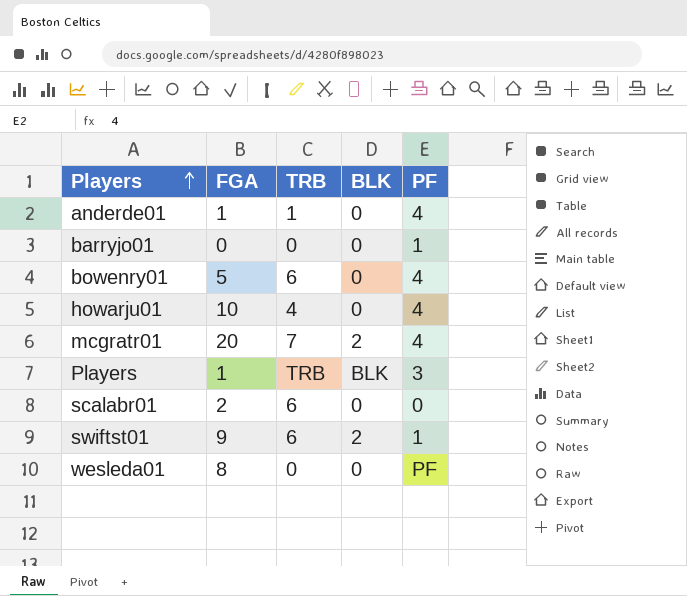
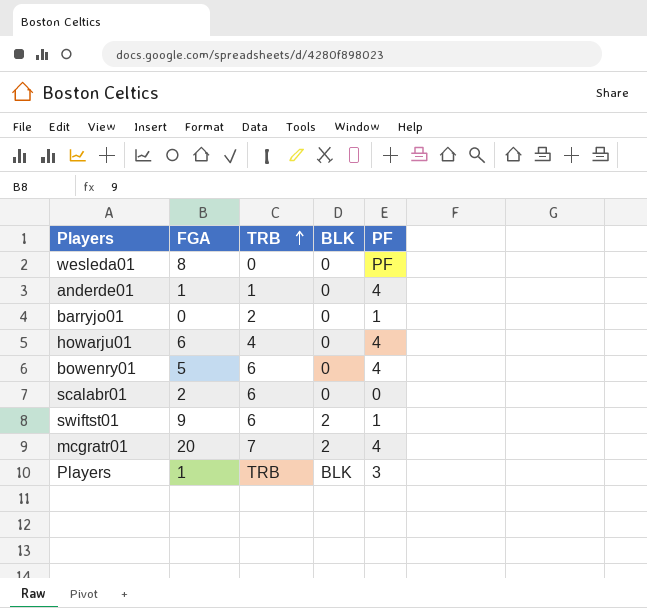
row order: Players ascending -> TRB ascending
barryjo01 | TRB: 0 -> 2
howarju01 | FGA: 10 -> 6

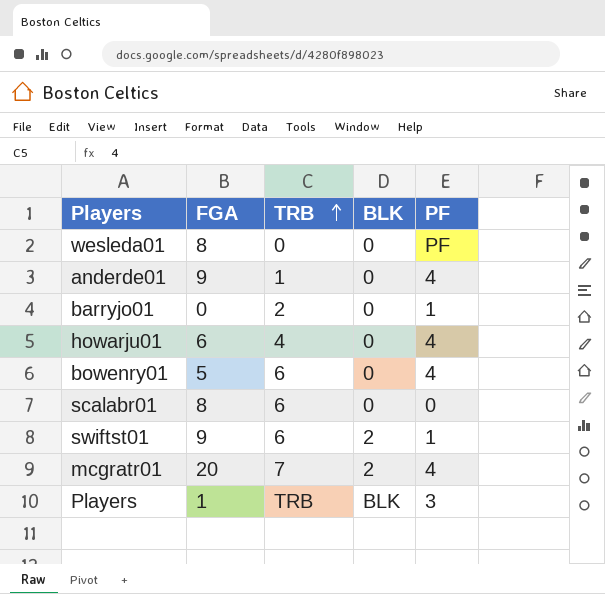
anderde01 | FGA: 1 -> 9
scalabr01 | FGA: 2 -> 8

